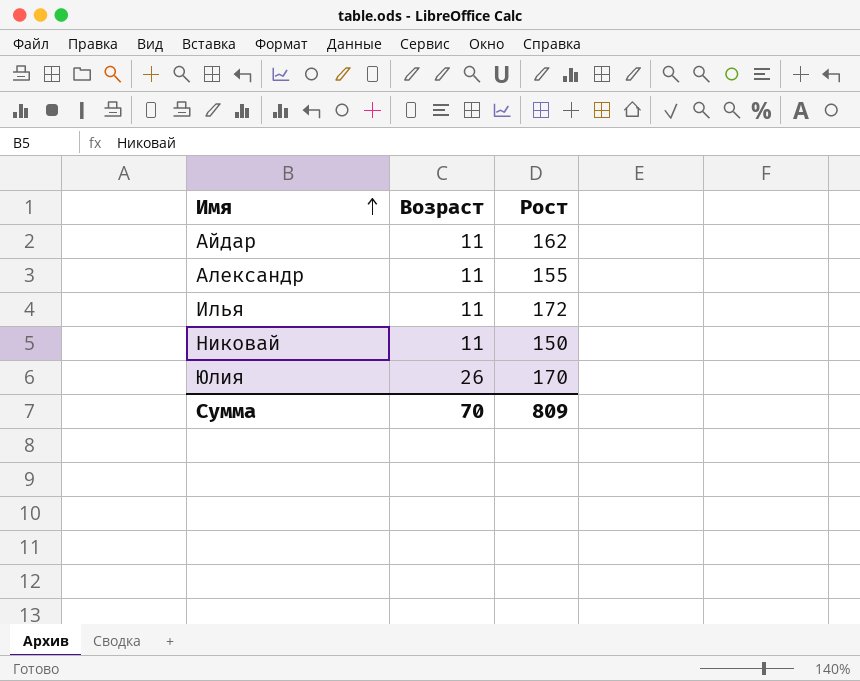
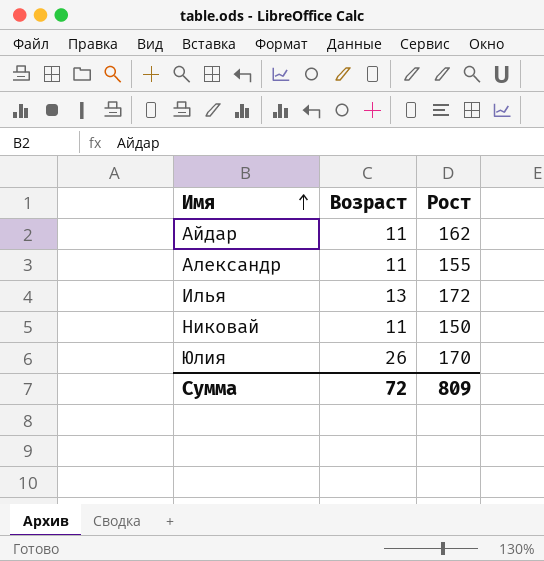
Илья | Возраст: 11 -> 13
Сумма | Возраст: 70 -> 72

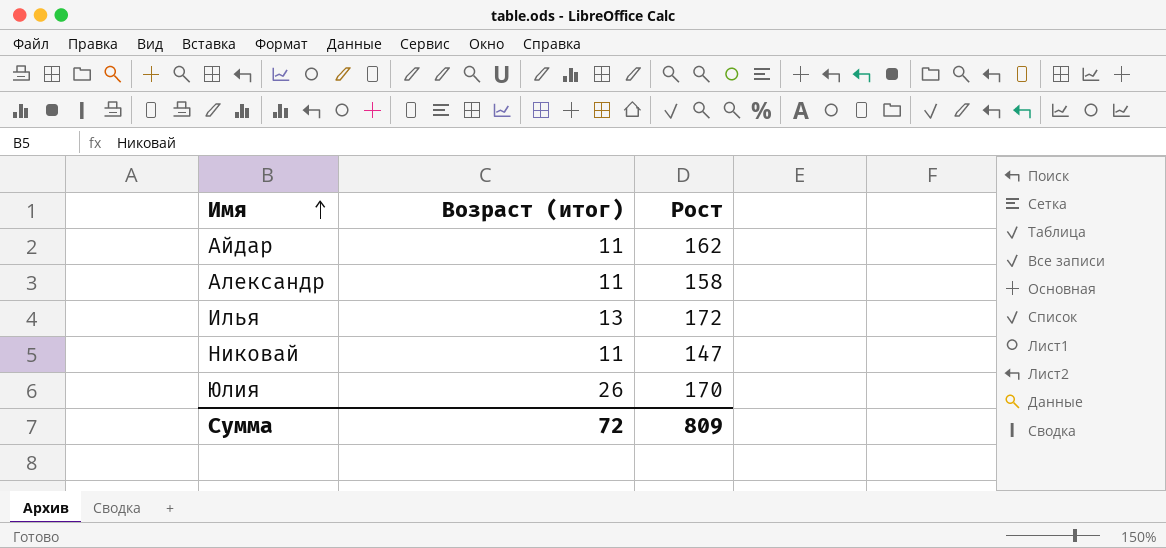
column name: Возраст -> Возраст (итог)
Александр | Рост: 155 -> 158
Никовай | Рост: 150 -> 147

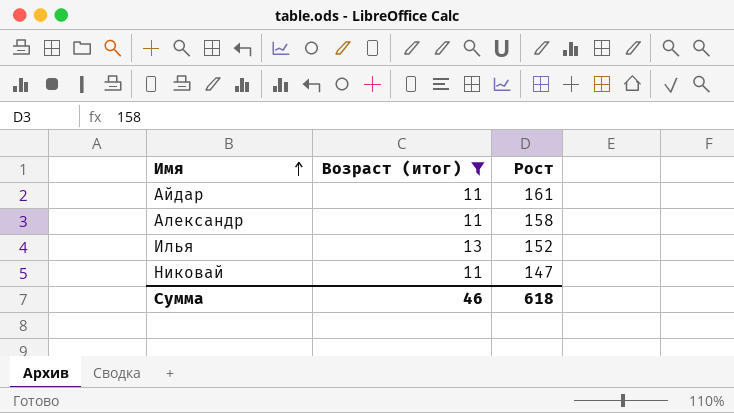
filter: none -> Возраст (итог) != 26
Айдар | Рост: 162 -> 161
Илья | Рост: 172 -> 152
Сумма | Возраст (итог): 72 -> 46
Сумма | Рост: 809 -> 618

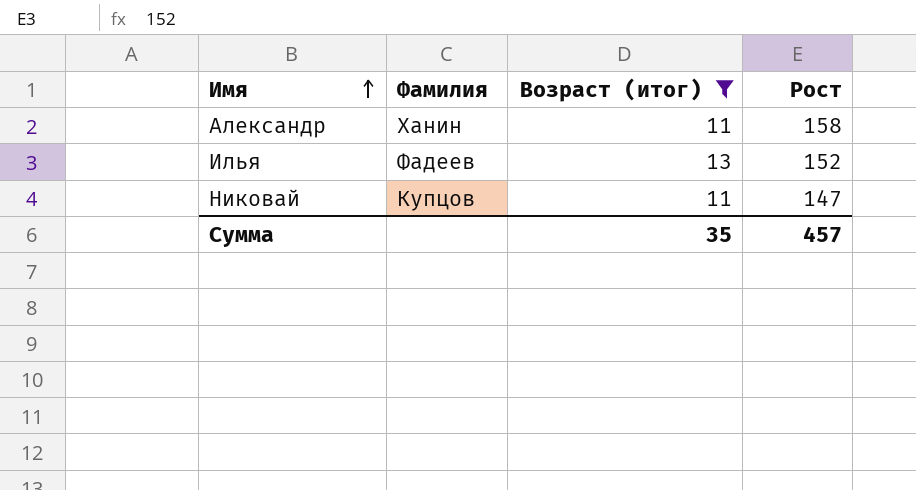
column Фамилия | position: none -> 2
row Айдар: 11 | 161 -> none
Сумма | Возраст (итог): 46 -> 35
Сумма | Рост: 618 -> 457

